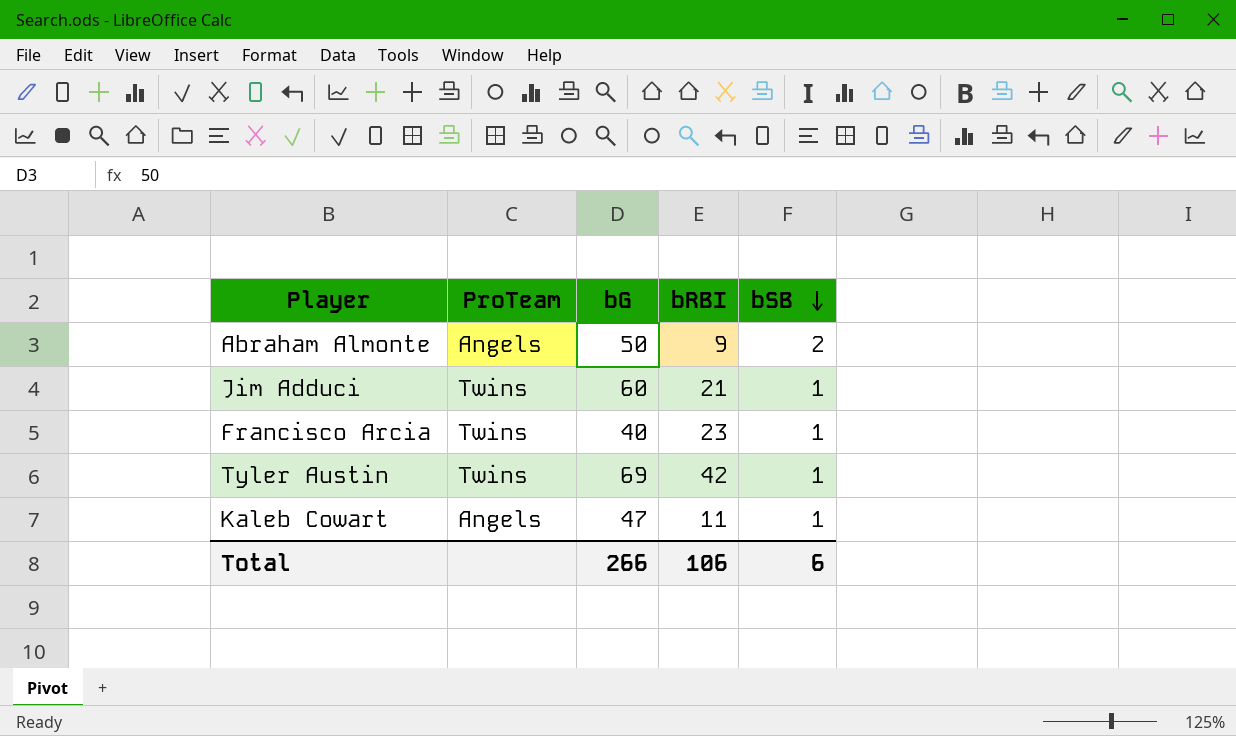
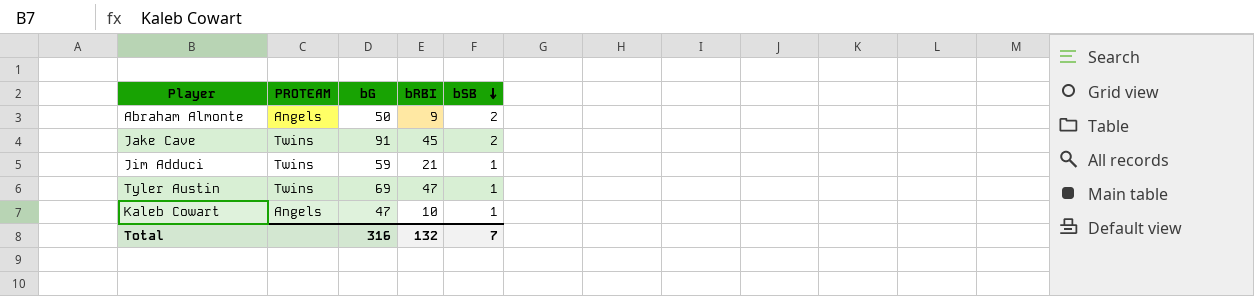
column name: ProTeam -> PROTEAM
row Francisco Arcia: Twins | 40 | 23 | 1 -> none
row Jake Cave: none -> Twins | 91 | 45 | 2
Jim Adduci | bG: 60 -> 59
Tyler Austin | bRBI: 42 -> 47
Kaleb Cowart | bRBI: 11 -> 10
Total | bG: 266 -> 316
Total | bRBI: 106 -> 132
Total | bSB: 6 -> 7

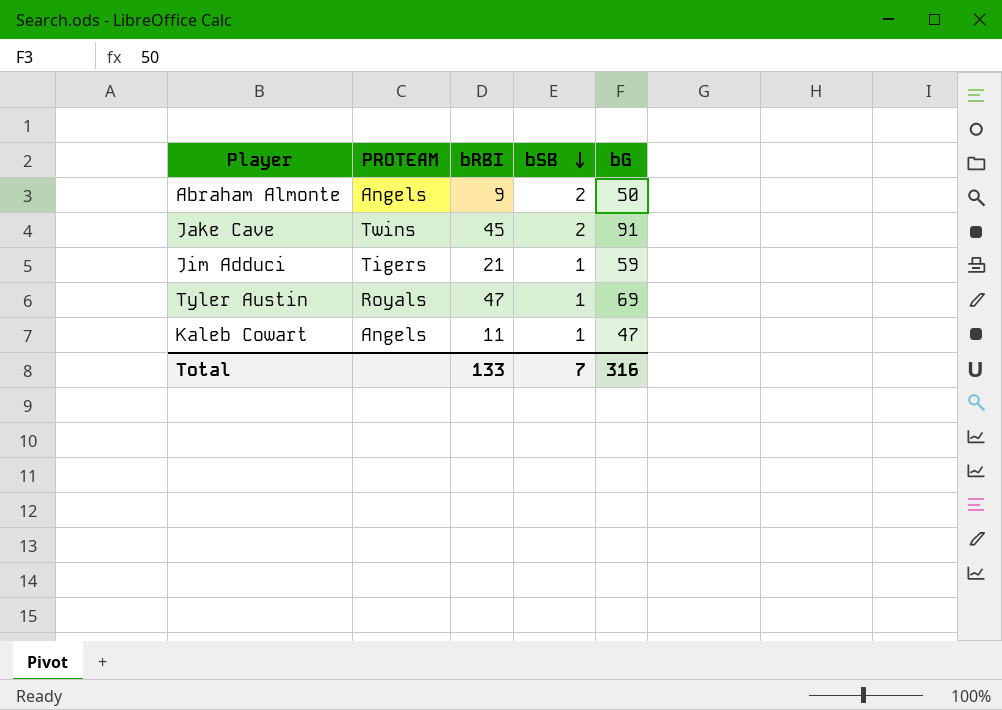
column bG | position: 3 -> 5
Jim Adduci | PROTEAM: Twins -> Tigers
Tyler Austin | PROTEAM: Twins -> Royals
Kaleb Cowart | bRBI: 10 -> 11
Total | bRBI: 132 -> 133

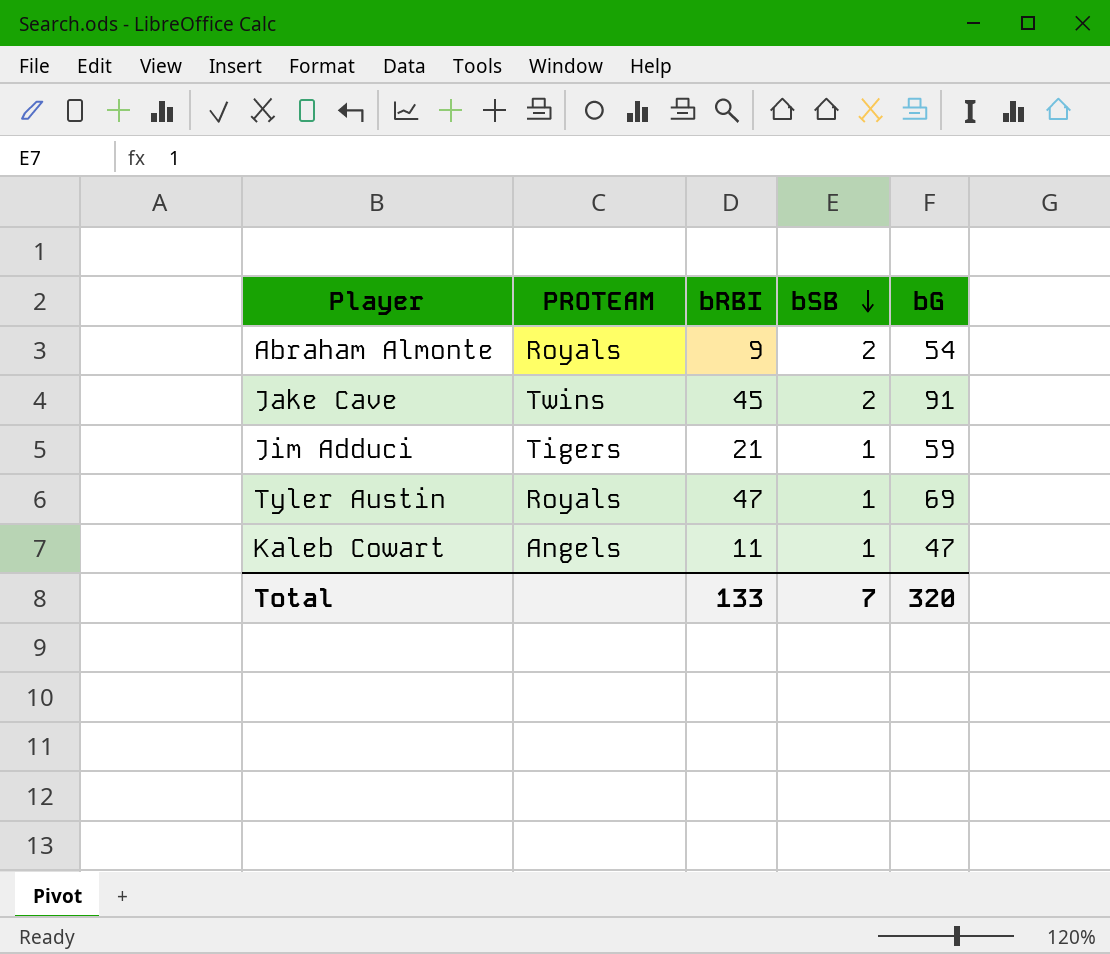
Abraham Almonte | PROTEAM: Angels -> Royals
Abraham Almonte | bG: 50 -> 54
Total | bG: 316 -> 320

